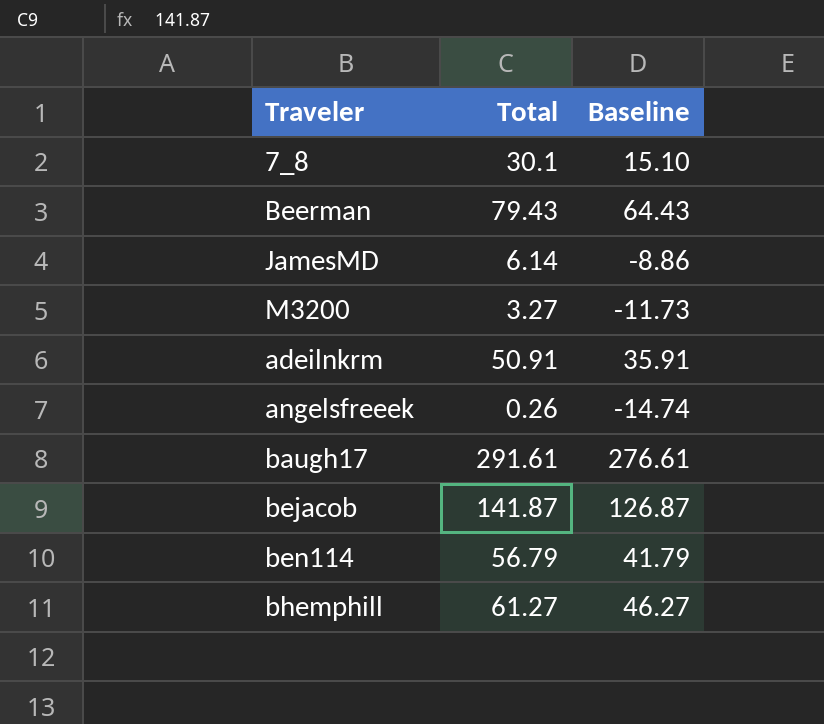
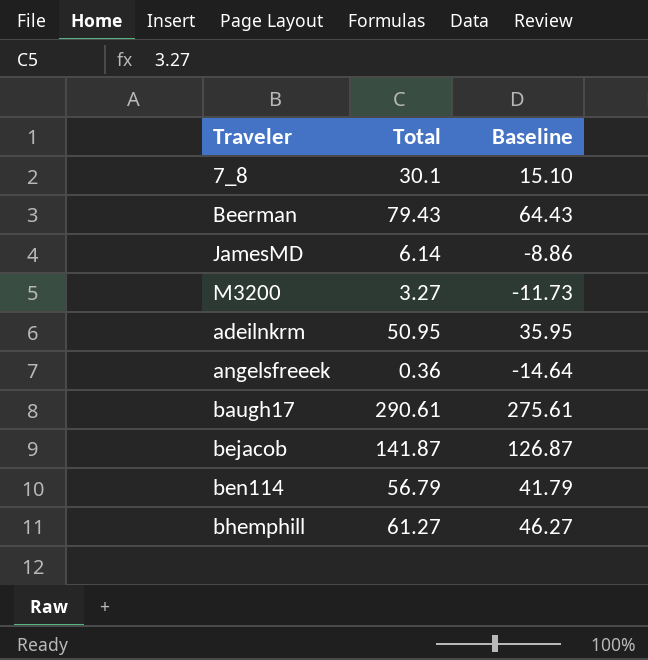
adeilnkrm | Total: 50.91 -> 50.95
adeilnkrm | Baseline: 35.91 -> 35.95
angelsfreeek | Total: 0.26 -> 0.36
angelsfreeek | Baseline: -14.74 -> -14.64
baugh17 | Total: 291.61 -> 290.61
baugh17 | Baseline: 276.61 -> 275.61

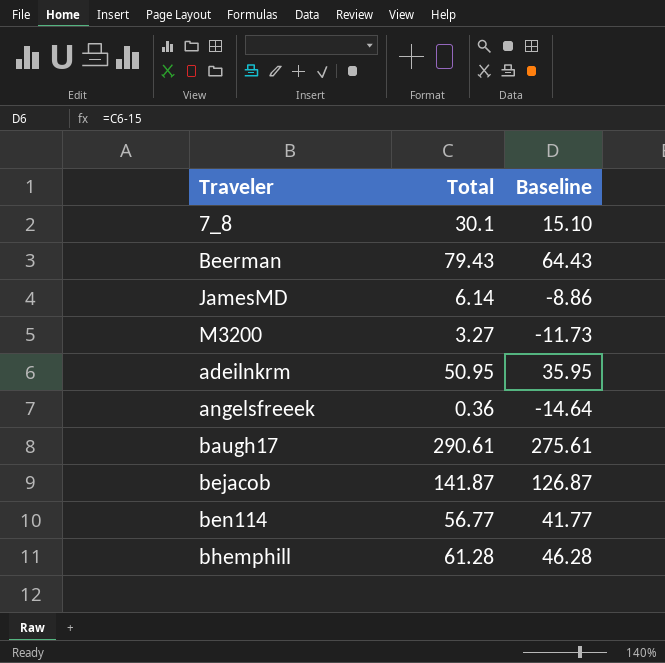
ben114 | Total: 56.79 -> 56.77
ben114 | Baseline: 41.79 -> 41.77
bhemphill | Total: 61.27 -> 61.28
bhemphill | Baseline: 46.27 -> 46.28

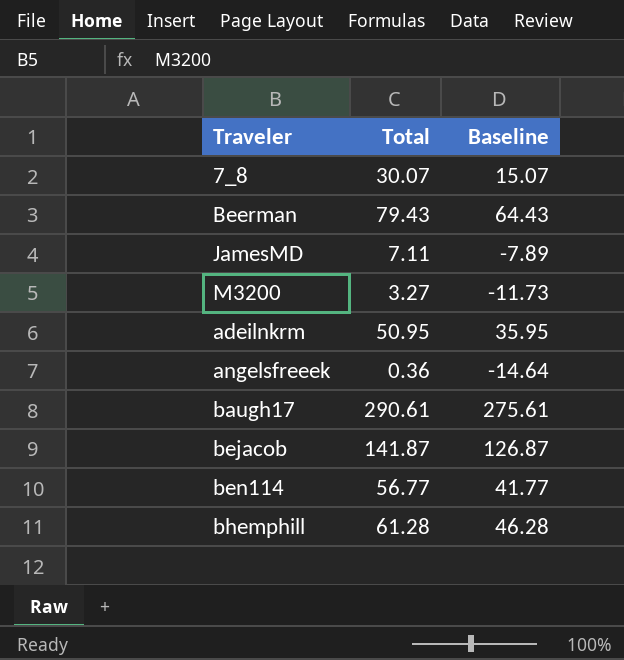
7_8 | Total: 30.1 -> 30.07
7_8 | Baseline: 15.10 -> 15.07
JamesMD | Total: 6.14 -> 7.11
JamesMD | Baseline: -8.86 -> -7.89

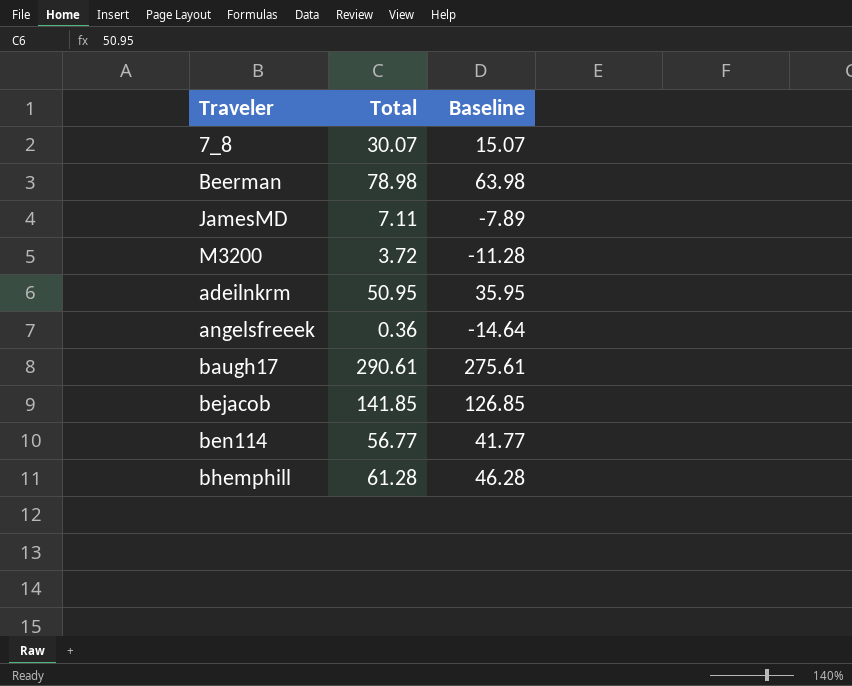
Beerman | Total: 79.43 -> 78.98
Beerman | Baseline: 64.43 -> 63.98
M3200 | Total: 3.27 -> 3.72
M3200 | Baseline: -11.73 -> -11.28
bejacob | Total: 141.87 -> 141.85
bejacob | Baseline: 126.87 -> 126.85

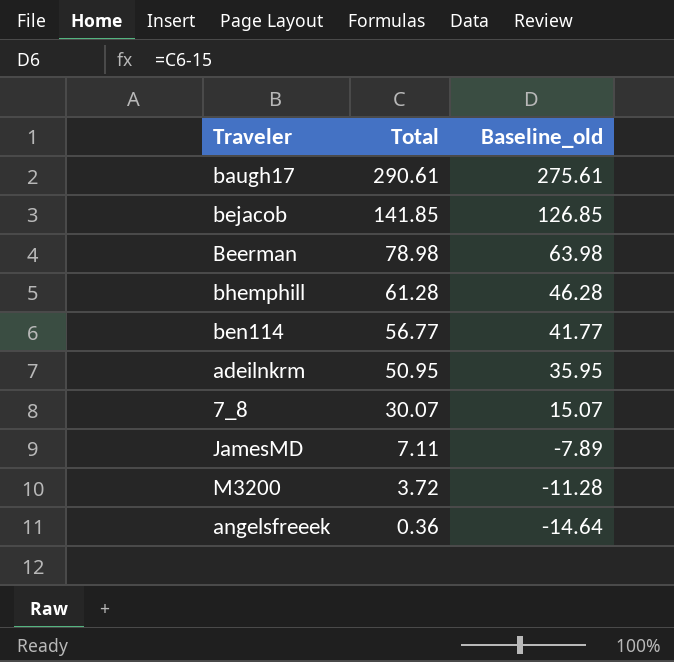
row order: none -> Total descending
column name: Baseline -> Baseline_old

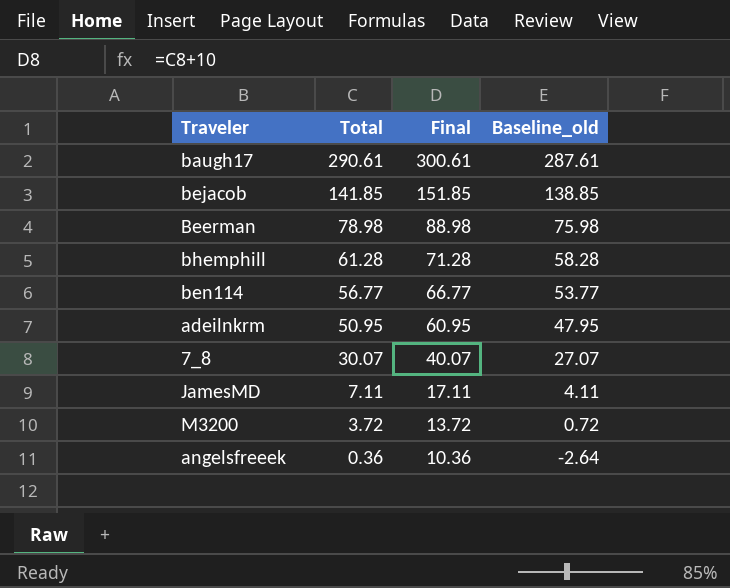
column Final | formula: none -> [Total] + 10
column Baseline_old | formula: [Total] - 15 -> [Total] - 3

